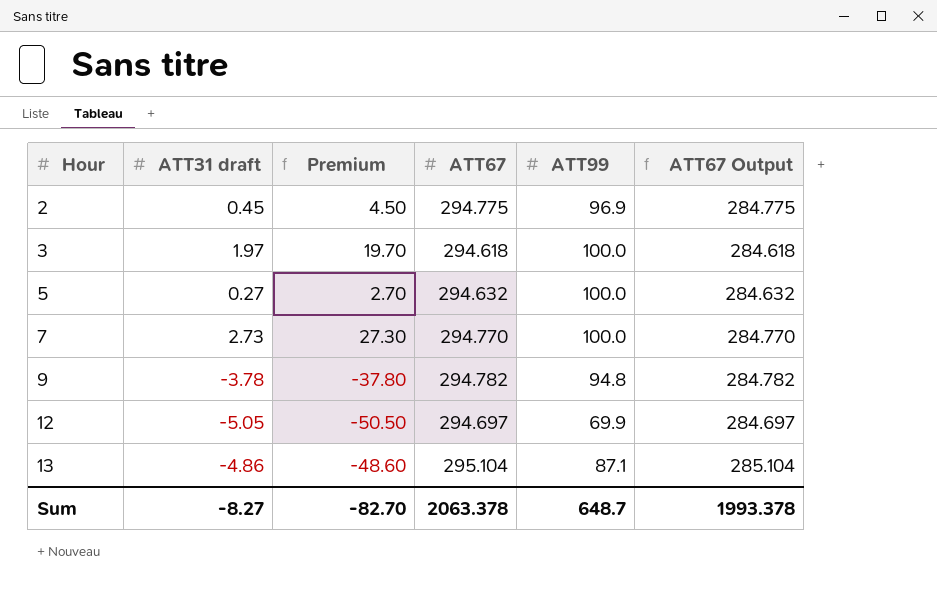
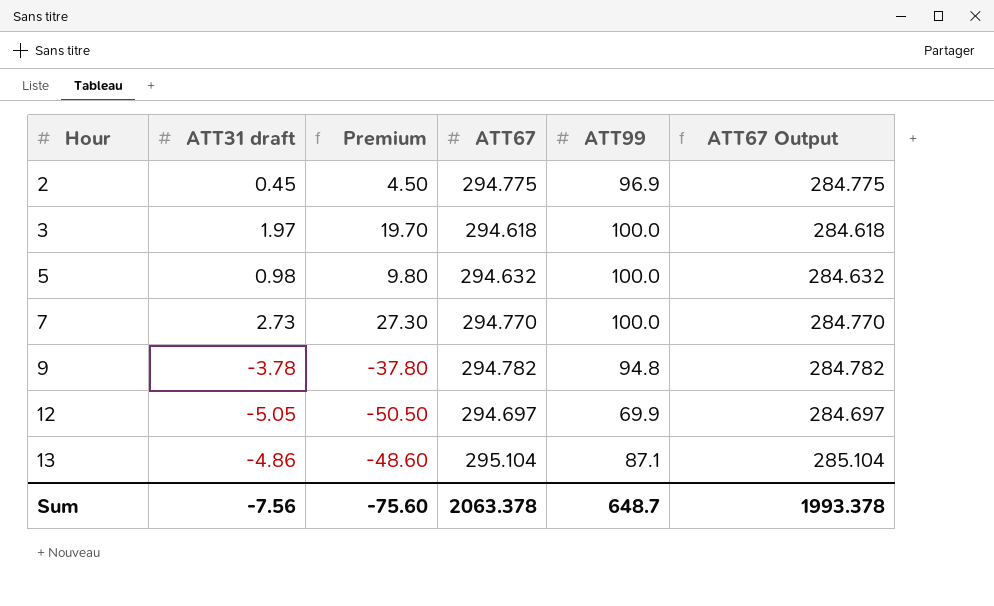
5 | ATT31 draft: 0.27 -> 0.98
5 | Premium: 2.70 -> 9.80
Sum | ATT31 draft: -8.27 -> -7.56
Sum | Premium: -82.70 -> -75.60

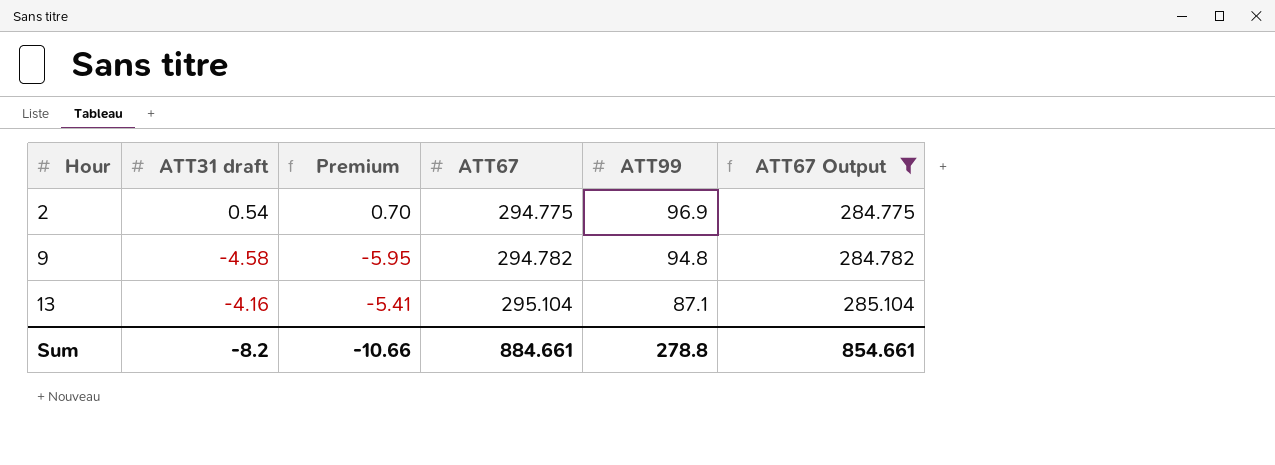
filter: none -> ATT67 Output >= 284.775
column Premium | formula: [ATT31 draft] * 10 -> [ATT31 draft] * 1.3
2 | ATT31 draft: 0.45 -> 0.54
9 | ATT31 draft: -3.78 -> -4.58
13 | ATT31 draft: -4.86 -> -4.16
Sum | ATT31 draft: -7.56 -> -8.2
Sum | Premium: -75.60 -> -10.66
Sum | ATT67: 2063.378 -> 884.661
Sum | ATT99: 648.7 -> 278.8
Sum | ATT67 Output: 1993.378 -> 854.661

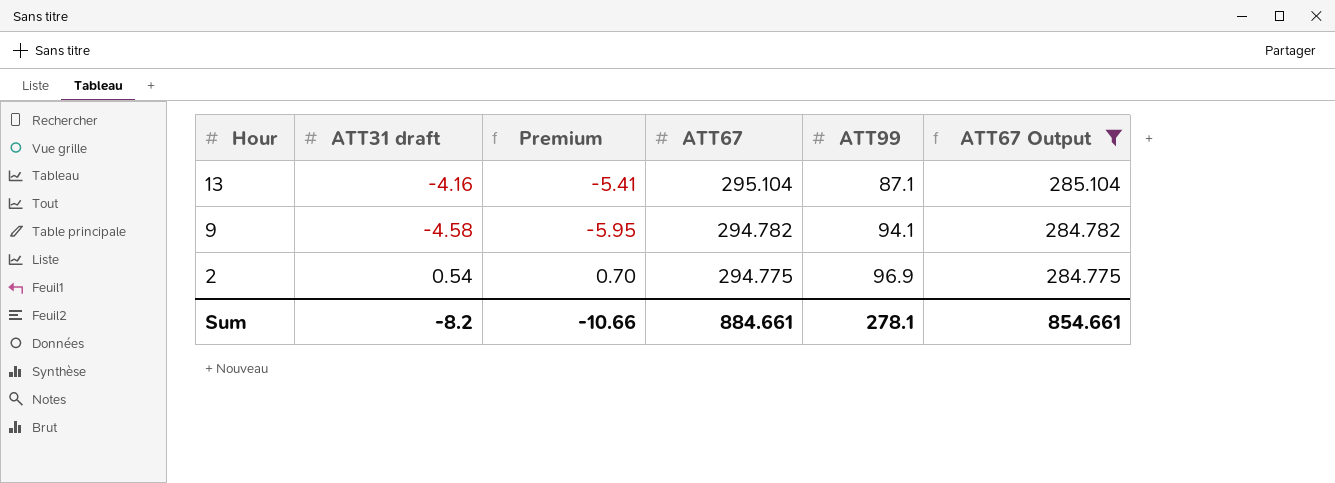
row order: Hour ascending -> Hour descending
9 | ATT99: 94.8 -> 94.1
Sum | ATT99: 278.8 -> 278.1

